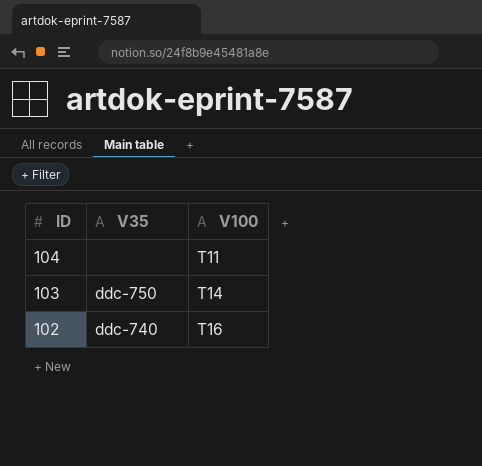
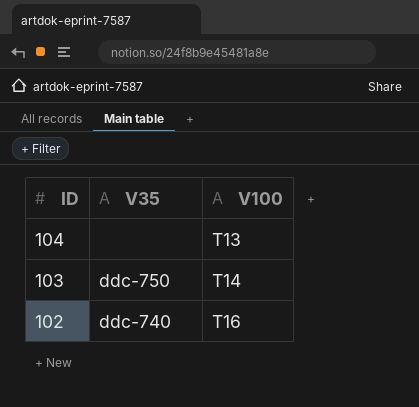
104 | V100: T11 -> T13

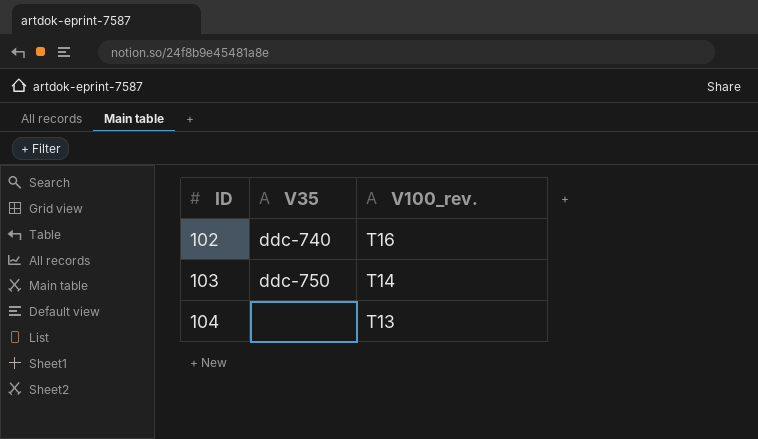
row order: ID descending -> ID ascending
column name: V100 -> V100_rev.

